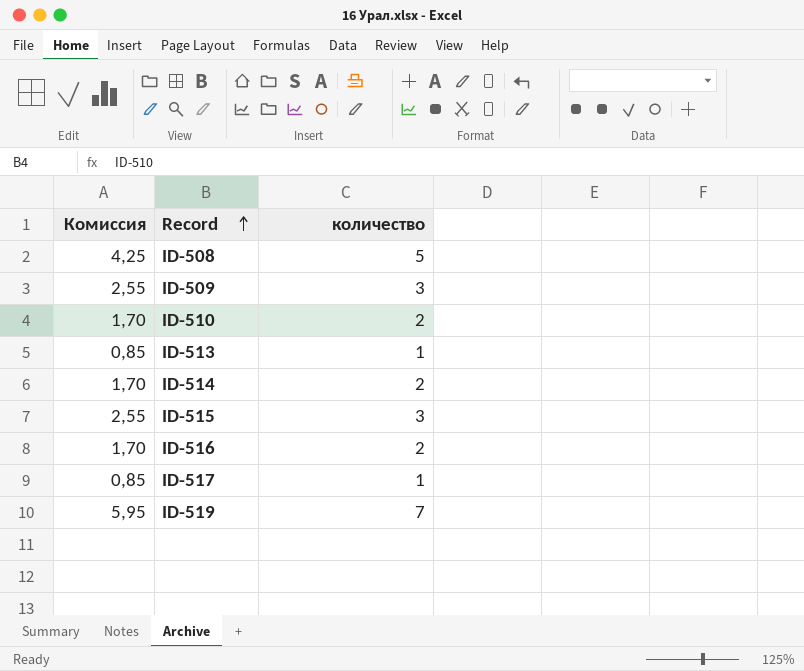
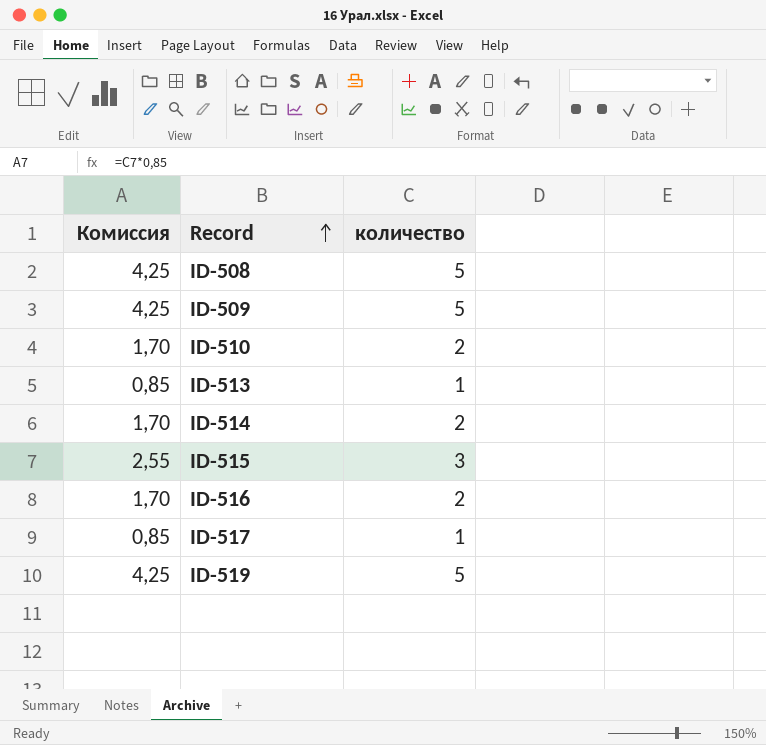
ID-509 | Комиссия: 2,55 -> 4,25
ID-509 | количество: 3 -> 5
ID-519 | Комиссия: 5,95 -> 4,25
ID-519 | количество: 7 -> 5

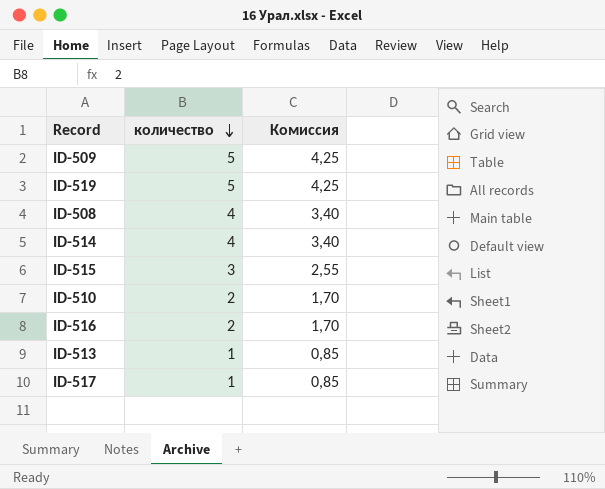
row order: Record ascending -> количество descending
column Комиссия | position: 1 -> 3
ID-508 | количество: 5 -> 4
ID-508 | Комиссия: 4,25 -> 3,40
ID-514 | количество: 2 -> 4
ID-514 | Комиссия: 1,70 -> 3,40

